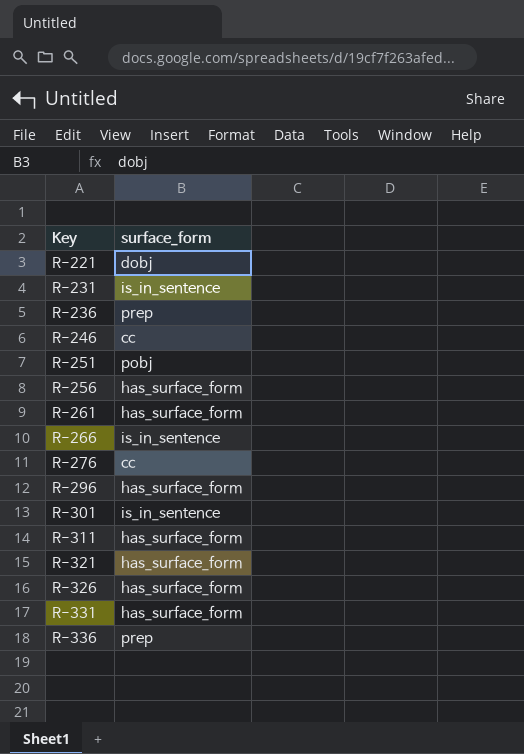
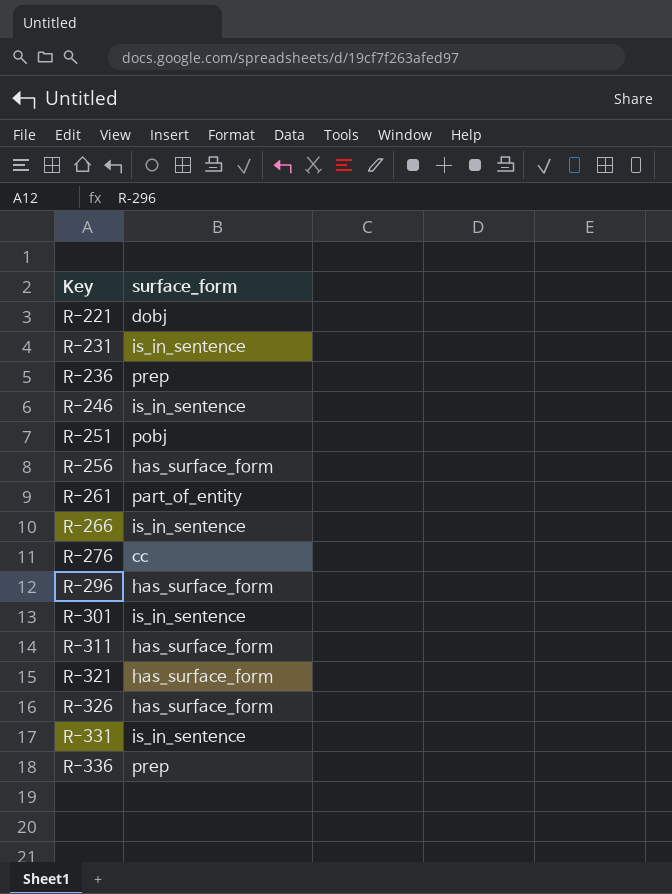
R-246 | surface_form: cc -> is_in_sentence
R-261 | surface_form: has_surface_form -> part_of_entity
R-331 | surface_form: has_surface_form -> is_in_sentence

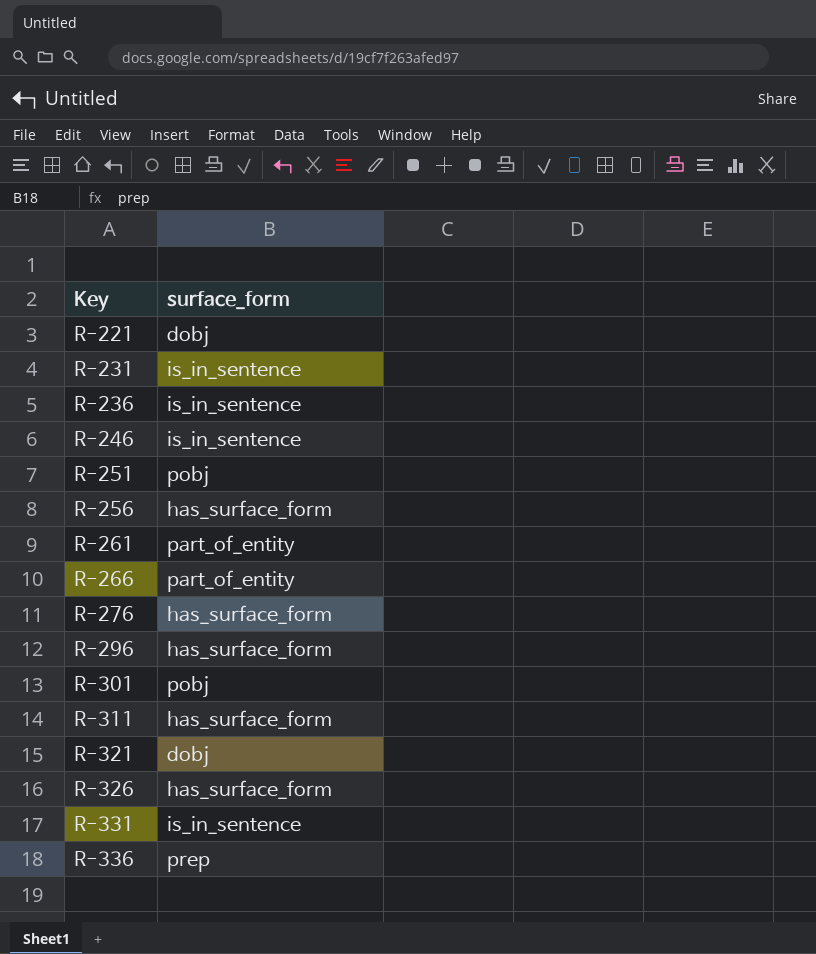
R-236 | surface_form: prep -> is_in_sentence
R-266 | surface_form: is_in_sentence -> part_of_entity
R-276 | surface_form: cc -> has_surface_form
R-301 | surface_form: is_in_sentence -> pobj
R-321 | surface_form: has_surface_form -> dobj

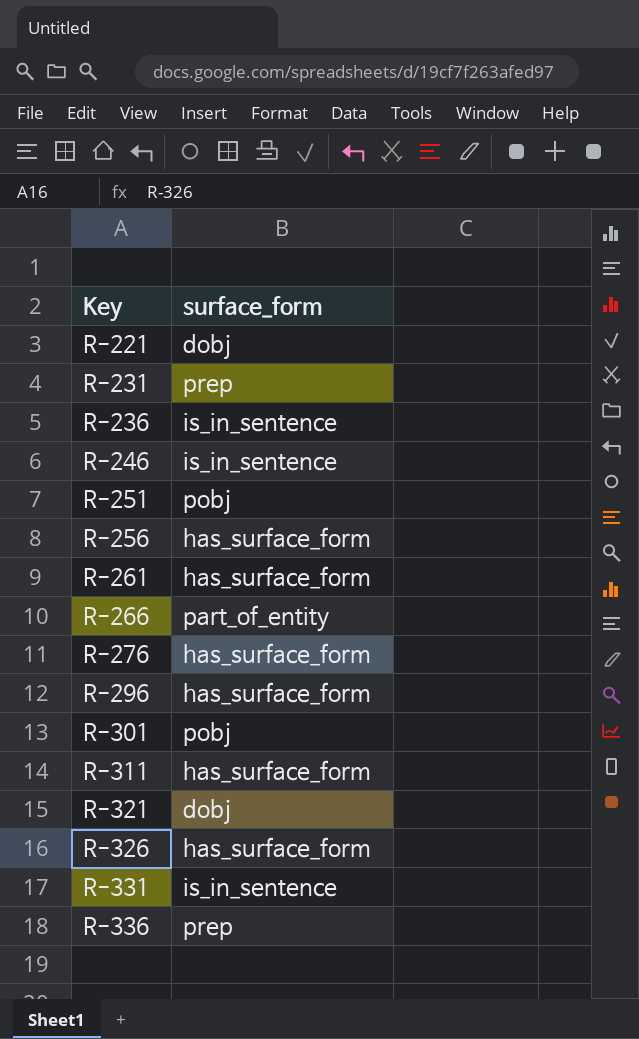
R-231 | surface_form: is_in_sentence -> prep
R-261 | surface_form: part_of_entity -> has_surface_form

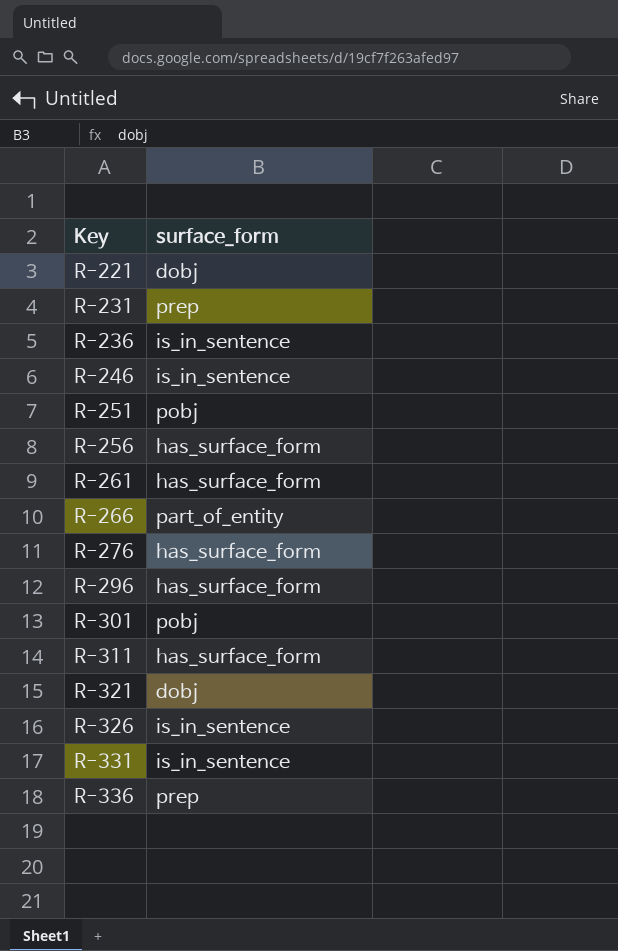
R-326 | surface_form: has_surface_form -> is_in_sentence

